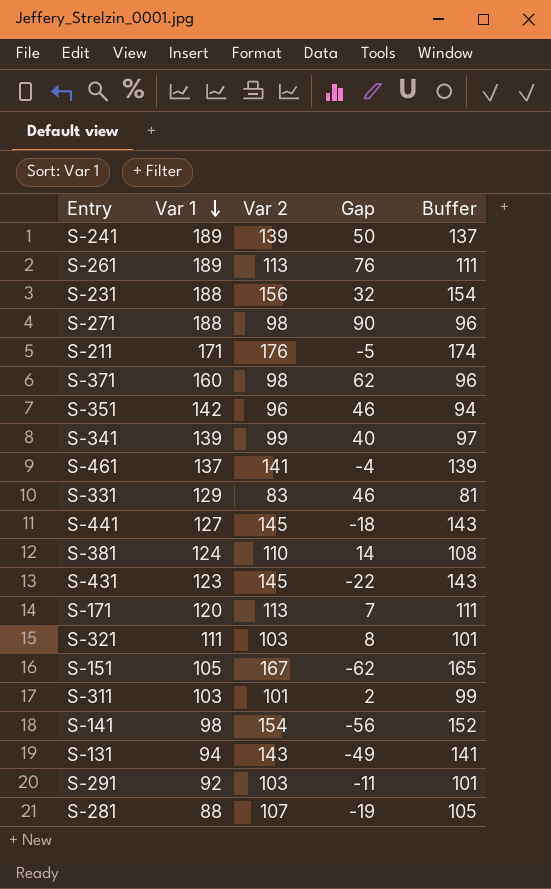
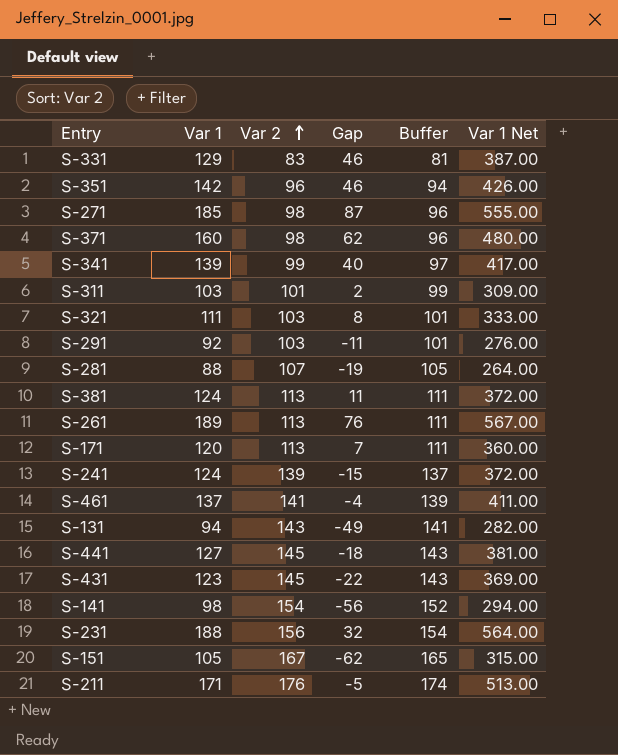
row order: Var 1 descending -> Var 2 ascending
column Var 1 Net | formula: none -> [Var 1] * 3
S-271 | Var 1: 188 -> 185
S-271 | Gap: 90 -> 87
S-381 | Var 2: 110 -> 113
S-381 | Gap: 14 -> 11
S-381 | Buffer: 108 -> 111
S-241 | Var 1: 189 -> 124
S-241 | Gap: 50 -> -15

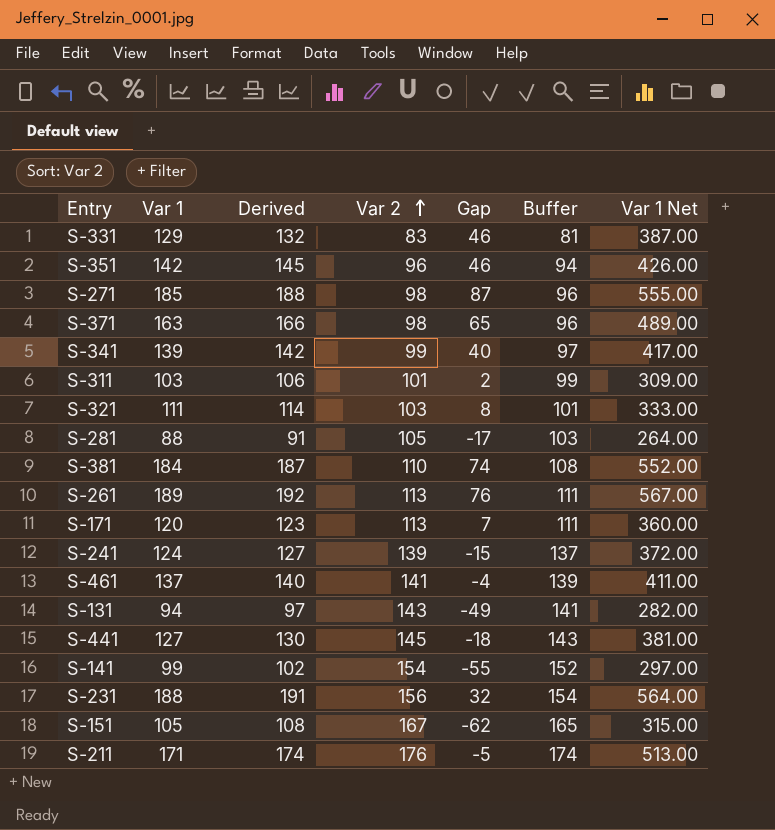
column Derived | formula: none -> [Var 1] + 3
row S-291: 92 | 103 | -11 | 101 | 276.00 -> none
row S-431: 123 | 145 | -22 | 143 | 369.00 -> none
S-371 | Var 1: 160 -> 163
S-371 | Gap: 62 -> 65
S-371 | Var 1 Net: 480.00 -> 489.00
S-281 | Var 2: 107 -> 105
S-281 | Gap: -19 -> -17
S-281 | Buffer: 105 -> 103
S-381 | Var 1: 124 -> 184
S-381 | Var 2: 113 -> 110
S-381 | Gap: 11 -> 74
S-381 | Buffer: 111 -> 108
S-381 | Var 1 Net: 372.00 -> 552.00
S-141 | Var 1: 98 -> 99
S-141 | Gap: -56 -> -55
S-141 | Var 1 Net: 294.00 -> 297.00

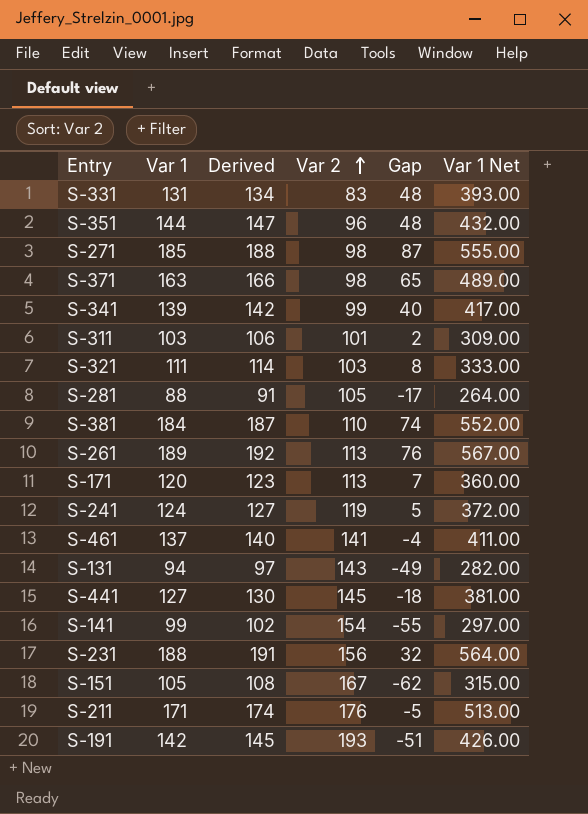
column Buffer | formula: [Var 2] - 2 -> none
S-331 | Var 1: 129 -> 131
S-331 | Derived: 132 -> 134
S-331 | Gap: 46 -> 48
S-331 | Var 1 Net: 387.00 -> 393.00
S-351 | Var 1: 142 -> 144
S-351 | Derived: 145 -> 147
S-351 | Gap: 46 -> 48
S-351 | Var 1 Net: 426.00 -> 432.00
S-241 | Var 2: 139 -> 119
S-241 | Gap: -15 -> 5
row S-191: none -> 142 | 145 | 193 | -51 | 426.00

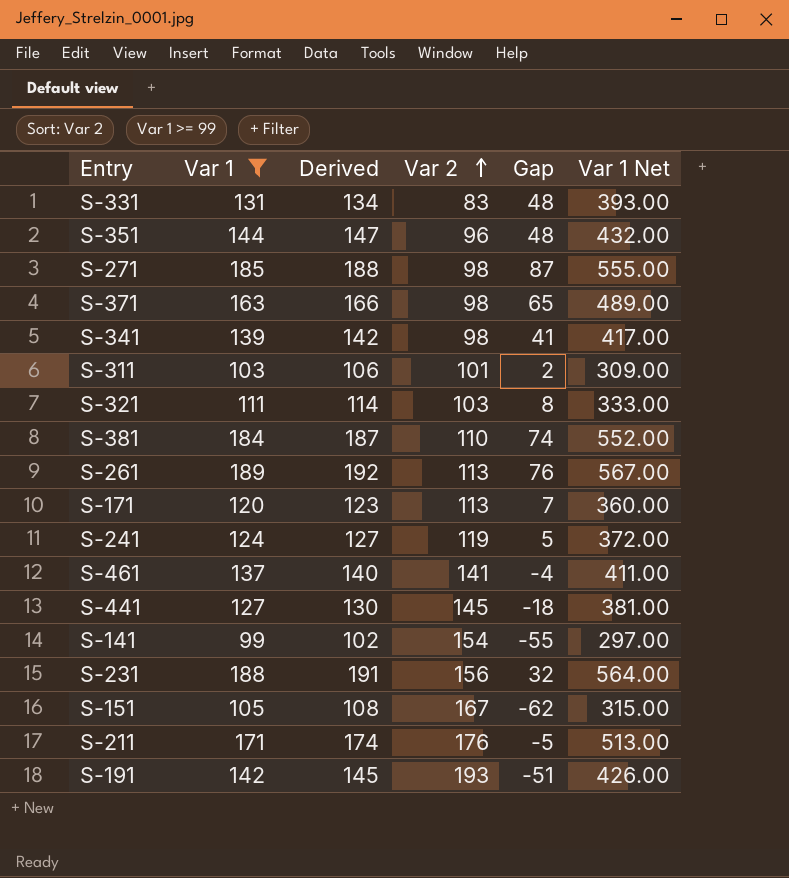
filter: none -> Var 1 >= 99
S-341 | Var 2: 99 -> 98
S-341 | Gap: 40 -> 41

